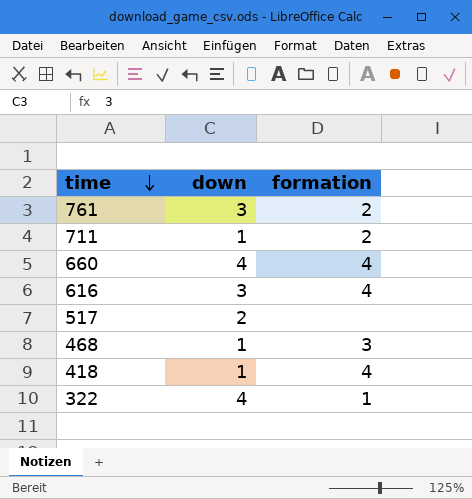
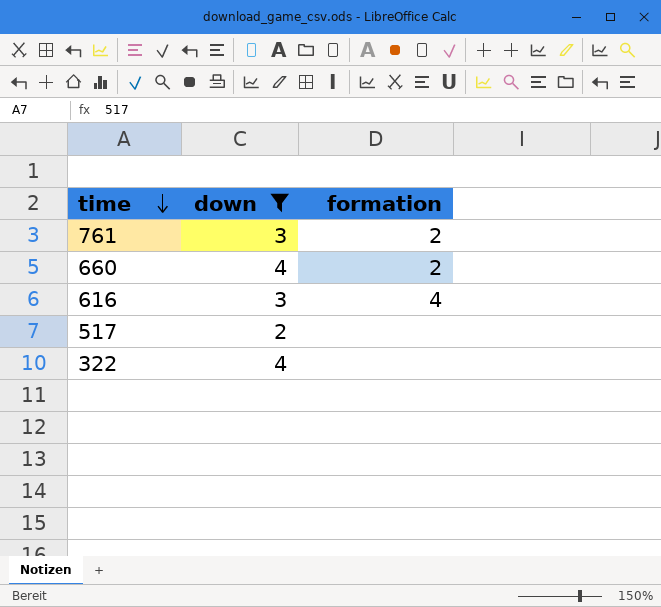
filter: none -> down != 1
660 | formation: 4 -> 2
322 | formation: 1 -> none

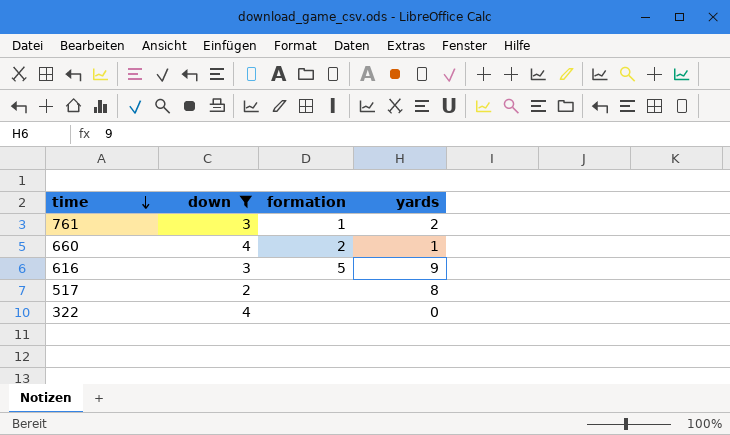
column yards | position: none -> 4
761 | formation: 2 -> 1
616 | formation: 4 -> 5

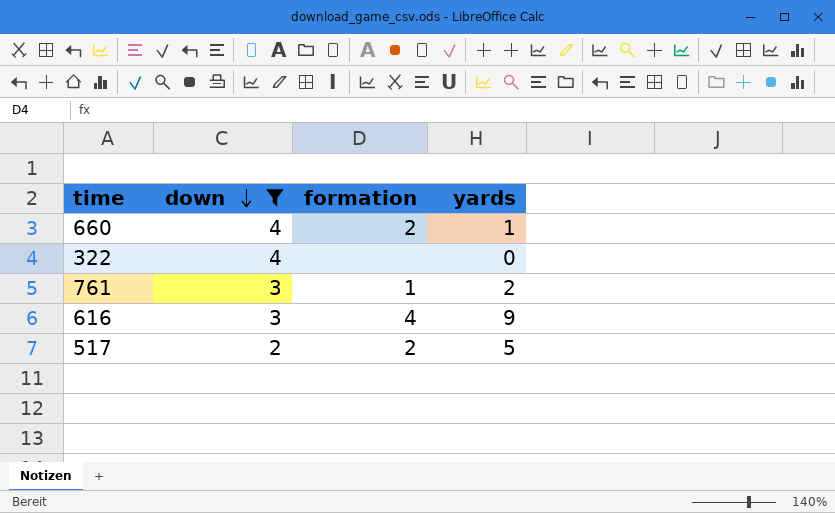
row order: time descending -> down descending
616 | formation: 5 -> 4
517 | formation: none -> 2
517 | yards: 8 -> 5

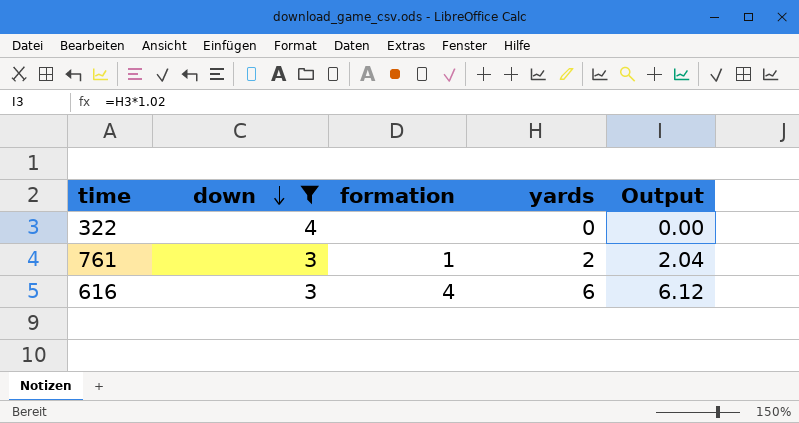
column Output | formula: none -> [yards] * 1.02
row 660: 4 | 2 | 1 -> none
row 517: 2 | 2 | 5 -> none
616 | yards: 9 -> 6

